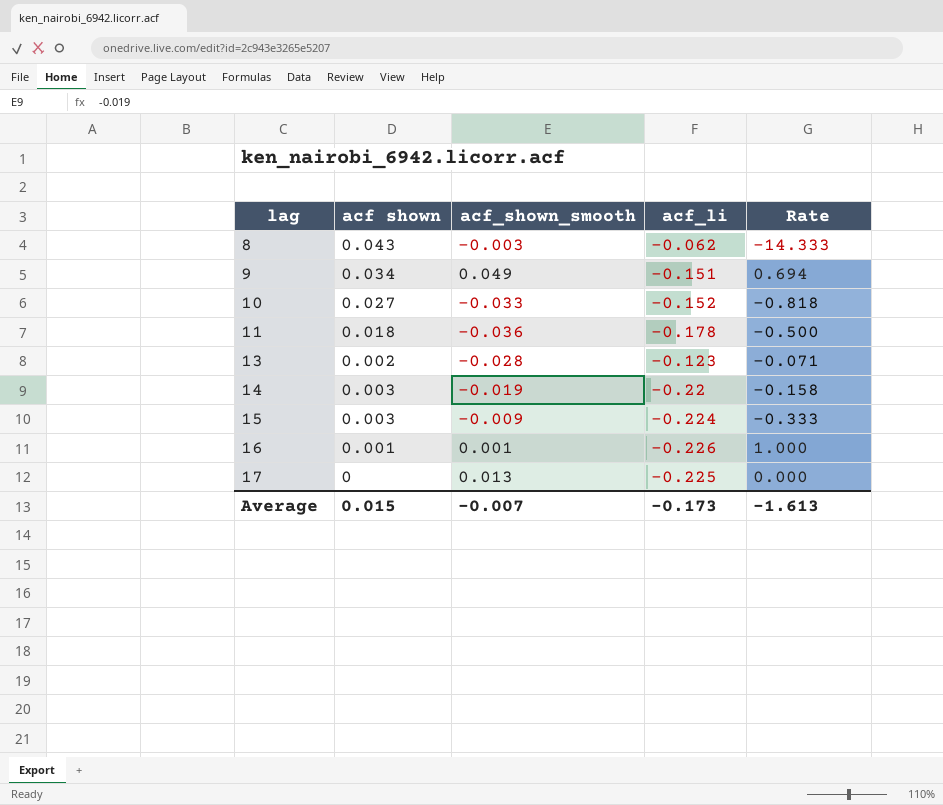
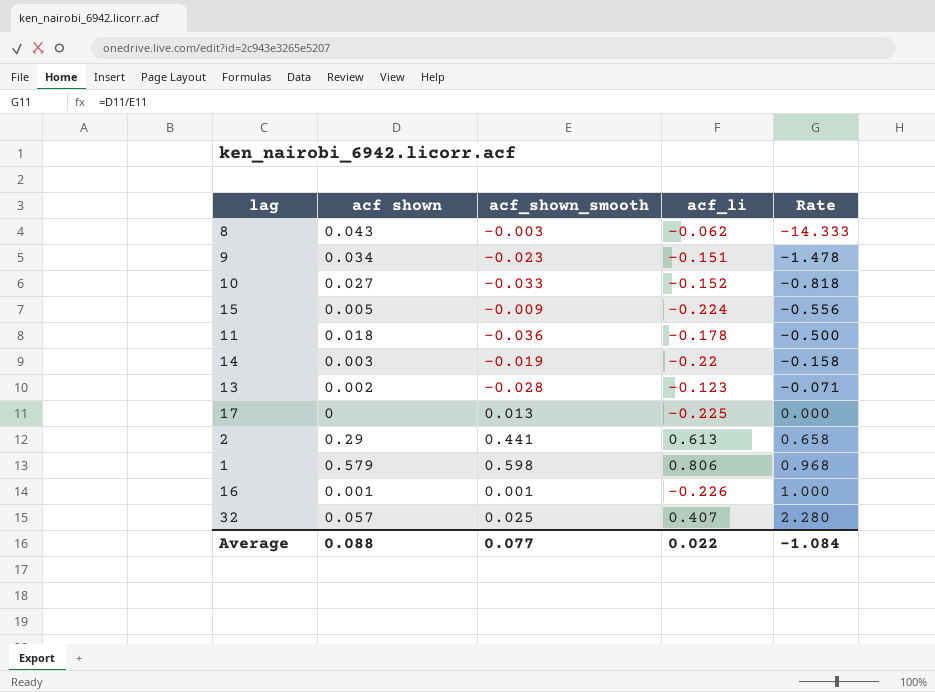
row order: lag ascending -> Rate ascending
9 | acf_shown_smooth: 0.049 -> -0.023
9 | Rate: 0.694 -> -1.478
15 | acf shown: 0.003 -> 0.005
15 | Rate: -0.333 -> -0.556
row 2: none -> 0.29 | 0.441 | 0.613 | 0.658
row 1: none -> 0.579 | 0.598 | 0.806 | 0.968
row 32: none -> 0.057 | 0.025 | 0.407 | 2.280
Average | acf shown: 0.015 -> 0.088
Average | acf_shown_smooth: -0.007 -> 0.077
Average | acf_li: -0.173 -> 0.022
Average | Rate: -1.613 -> -1.084

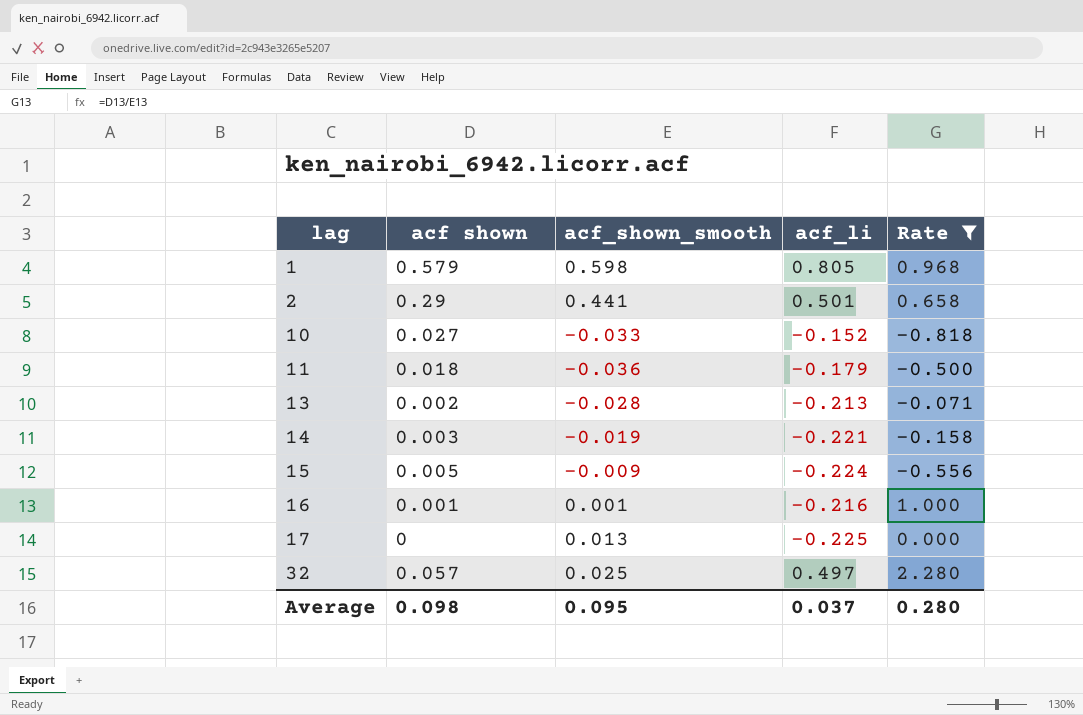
filter: none -> Rate >= -0.818
row order: Rate ascending -> lag ascending
1 | acf_li: 0.806 -> 0.805
2 | acf_li: 0.613 -> 0.501
11 | acf_li: -0.178 -> -0.179
13 | acf_li: -0.123 -> -0.213
14 | acf_li: -0.22 -> -0.221
16 | acf_li: -0.226 -> -0.216
32 | acf_li: 0.407 -> 0.497
Average | acf shown: 0.088 -> 0.098
Average | acf_shown_smooth: 0.077 -> 0.095
Average | acf_li: 0.022 -> 0.037
Average | Rate: -1.084 -> 0.280

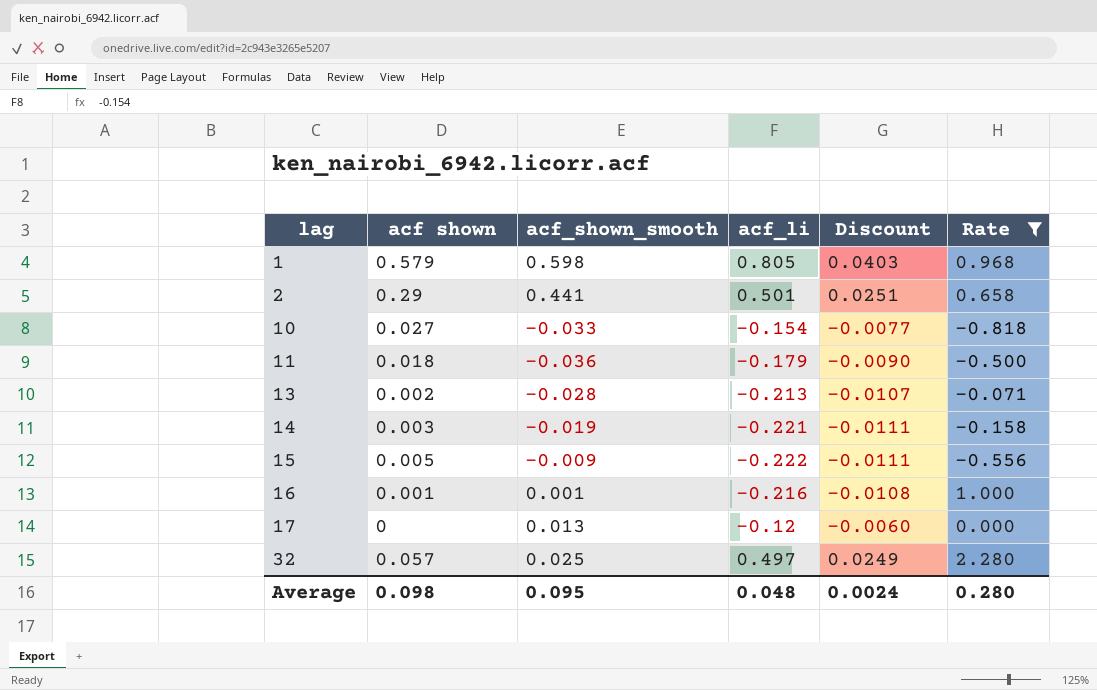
column Discount | formula: none -> [acf_li] * 0.05
10 | acf_li: -0.152 -> -0.154
15 | acf_li: -0.224 -> -0.222
17 | acf_li: -0.225 -> -0.12
Average | acf_li: 0.037 -> 0.048

